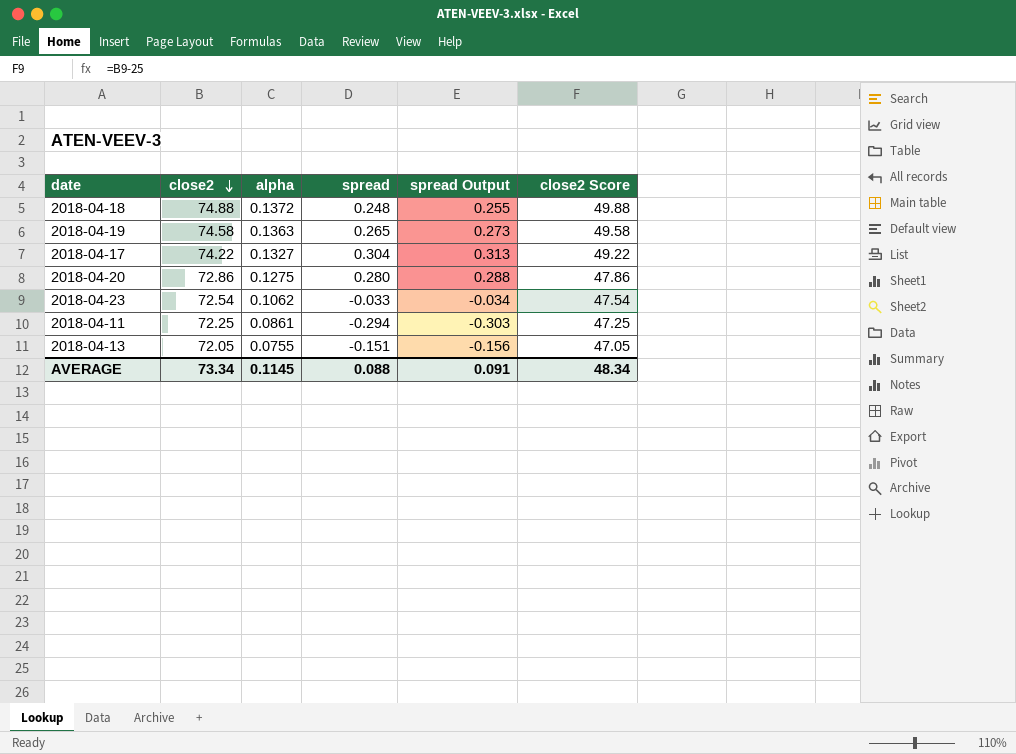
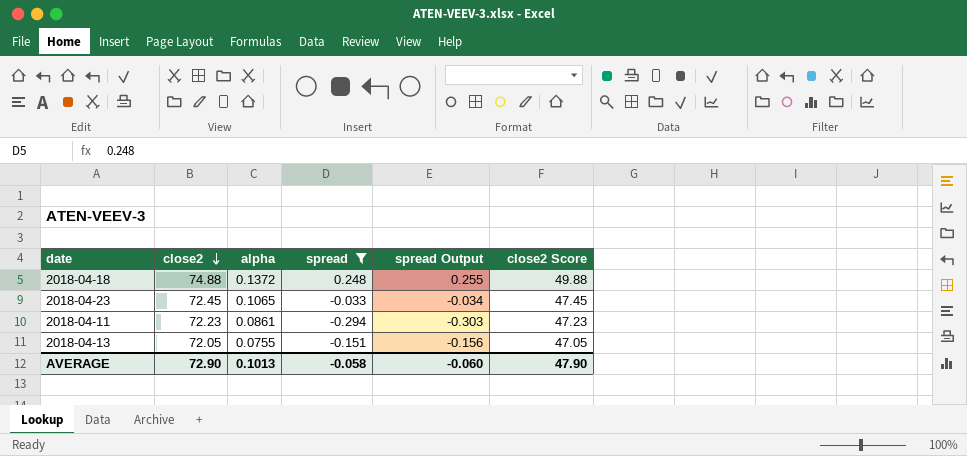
filter: none -> spread <= 0.248
2018-04-23 | close2: 72.54 -> 72.45
2018-04-23 | alpha: 0.1062 -> 0.1065
2018-04-23 | close2 Score: 47.54 -> 47.45
2018-04-11 | close2: 72.25 -> 72.23
2018-04-11 | close2 Score: 47.25 -> 47.23
AVERAGE | close2: 73.34 -> 72.90
AVERAGE | alpha: 0.1145 -> 0.1013
AVERAGE | spread: 0.088 -> -0.058
AVERAGE | spread Output: 0.091 -> -0.060
AVERAGE | close2 Score: 48.34 -> 47.90

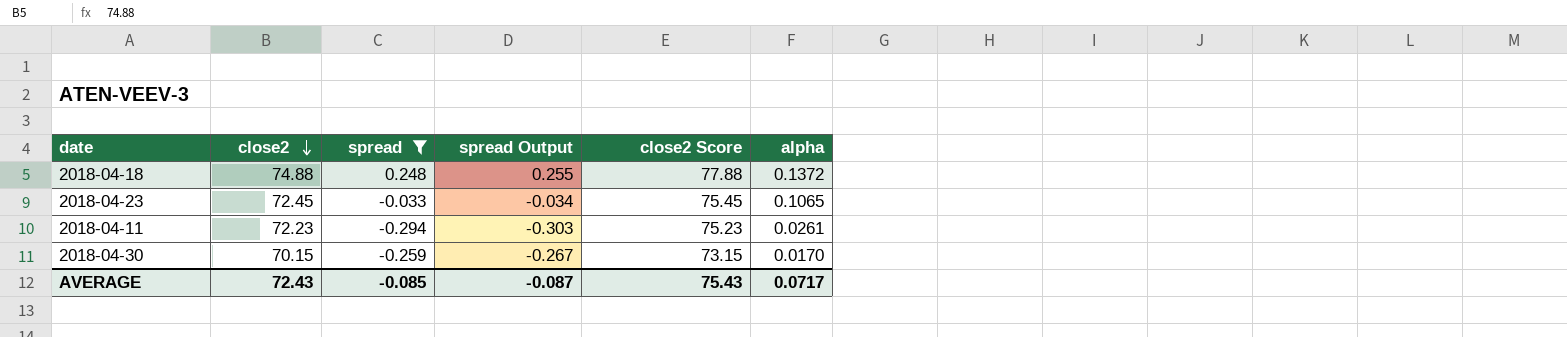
column close2 Score | formula: [close2] - 25 -> [close2] + 3
column alpha | position: 3 -> 6
row 2018-04-13: 72.05 | 0.0755 | -0.151 | -0.156 | 47.05 -> none
2018-04-11 | alpha: 0.0861 -> 0.0261
row 2018-04-30: none -> 70.15 | -0.259 | -0.267 | 73.15 | 0.0170
AVERAGE | close2: 72.90 -> 72.43
AVERAGE | spread: -0.058 -> -0.085
AVERAGE | spread Output: -0.060 -> -0.087
AVERAGE | close2 Score: 47.90 -> 75.43
AVERAGE | alpha: 0.1013 -> 0.0717

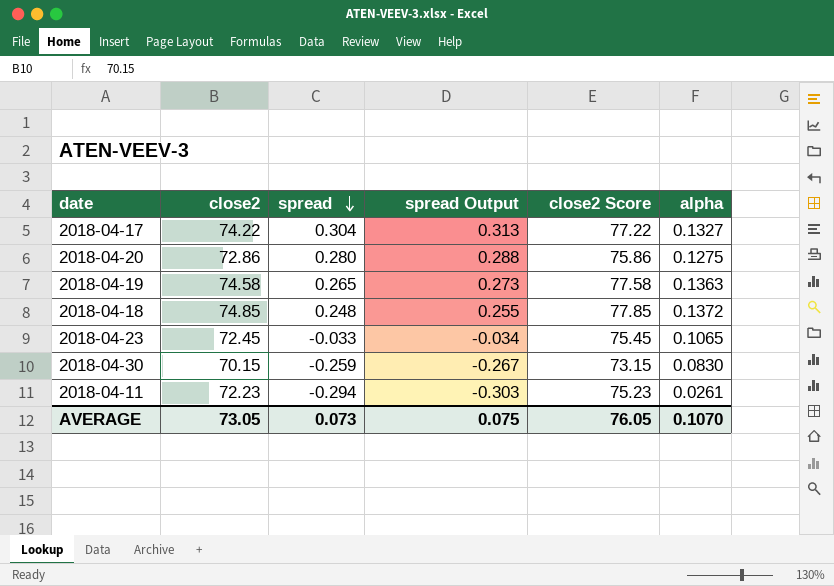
filter: spread <= 0.248 -> none
row order: close2 descending -> spread descending
2018-04-18 | close2: 74.88 -> 74.85
2018-04-18 | close2 Score: 77.88 -> 77.85
2018-04-30 | alpha: 0.0170 -> 0.0830
AVERAGE | close2: 72.43 -> 73.05
AVERAGE | spread: -0.085 -> 0.073
AVERAGE | spread Output: -0.087 -> 0.075
AVERAGE | close2 Score: 75.43 -> 76.05
AVERAGE | alpha: 0.0717 -> 0.1070

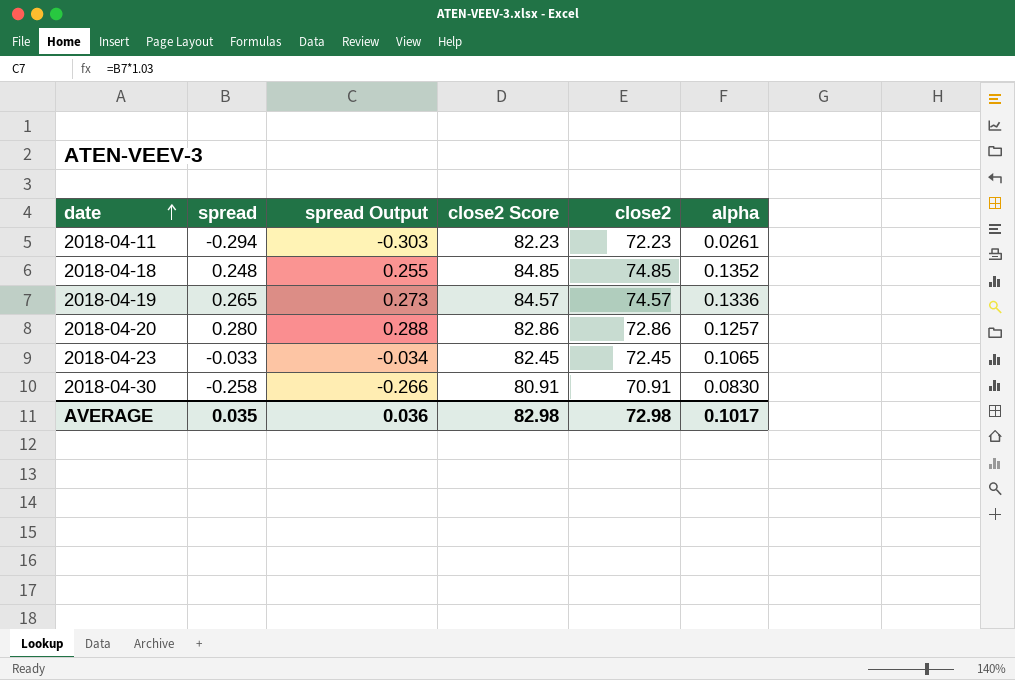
row order: spread descending -> date ascending
column close2 Score | formula: [close2] + 3 -> [close2] + 10
column close2 | position: 2 -> 5
row 2018-04-17: 74.22 | 0.304 | 0.313 | 77.22 | 0.1327 -> none
2018-04-18 | alpha: 0.1372 -> 0.1352
2018-04-19 | close2: 74.58 -> 74.57
2018-04-19 | alpha: 0.1363 -> 0.1336
2018-04-20 | alpha: 0.1275 -> 0.1257
2018-04-30 | spread: -0.259 -> -0.258
2018-04-30 | spread Output: -0.267 -> -0.266
2018-04-30 | close2: 70.15 -> 70.91
AVERAGE | spread: 0.073 -> 0.035
AVERAGE | spread Output: 0.075 -> 0.036
AVERAGE | close2 Score: 76.05 -> 82.98
AVERAGE | close2: 73.05 -> 72.98
AVERAGE | alpha: 0.1070 -> 0.1017

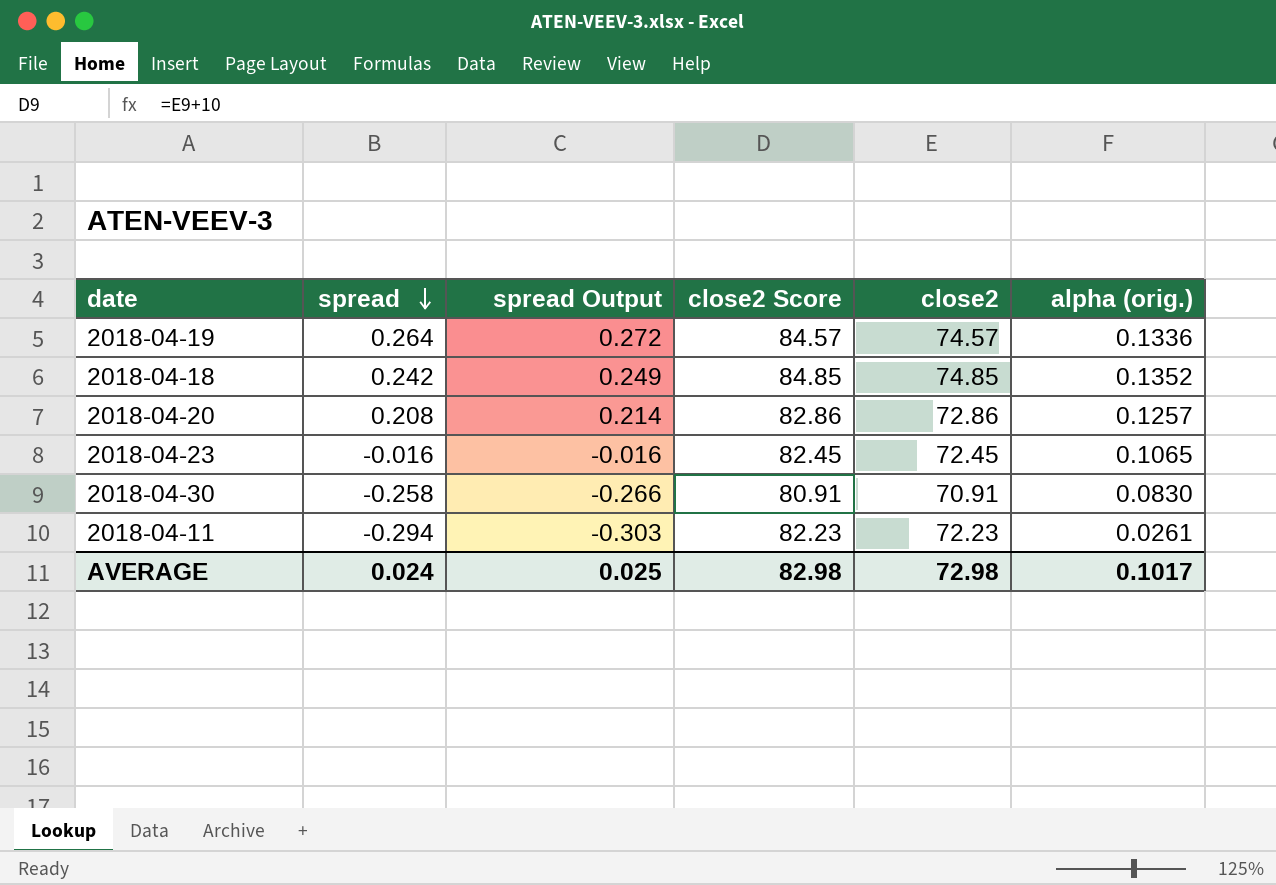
row order: date ascending -> spread descending
column name: alpha -> alpha (orig.)
2018-04-19 | spread: 0.265 -> 0.264
2018-04-19 | spread Output: 0.273 -> 0.272
2018-04-18 | spread: 0.248 -> 0.242
2018-04-18 | spread Output: 0.255 -> 0.249
2018-04-20 | spread: 0.280 -> 0.208
2018-04-20 | spread Output: 0.288 -> 0.214
2018-04-23 | spread: -0.033 -> -0.016
2018-04-23 | spread Output: -0.034 -> -0.016
AVERAGE | spread: 0.035 -> 0.024
AVERAGE | spread Output: 0.036 -> 0.025

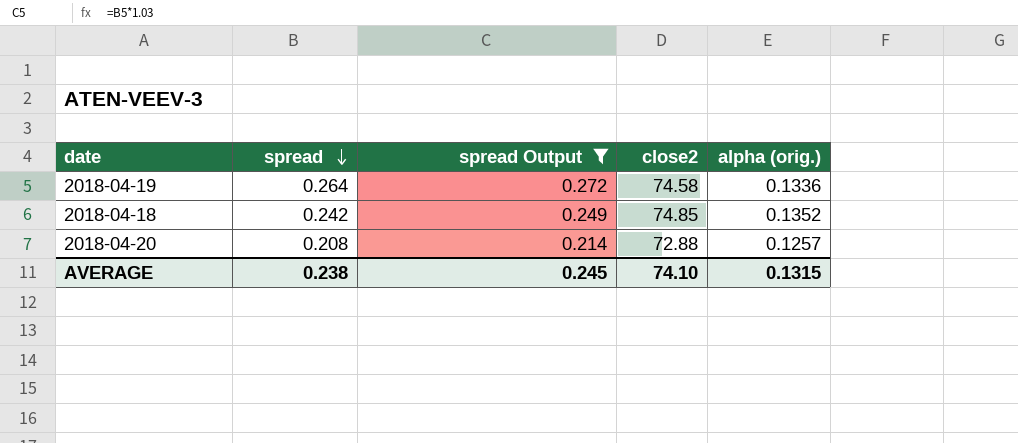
filter: none -> spread Output >= 0.214
column close2 Score | formula: [close2] + 10 -> none
2018-04-19 | close2: 74.57 -> 74.58
2018-04-20 | close2: 72.86 -> 72.88
AVERAGE | spread: 0.024 -> 0.238
AVERAGE | spread Output: 0.025 -> 0.245
AVERAGE | close2: 72.98 -> 74.10
AVERAGE | alpha (orig.): 0.1017 -> 0.1315

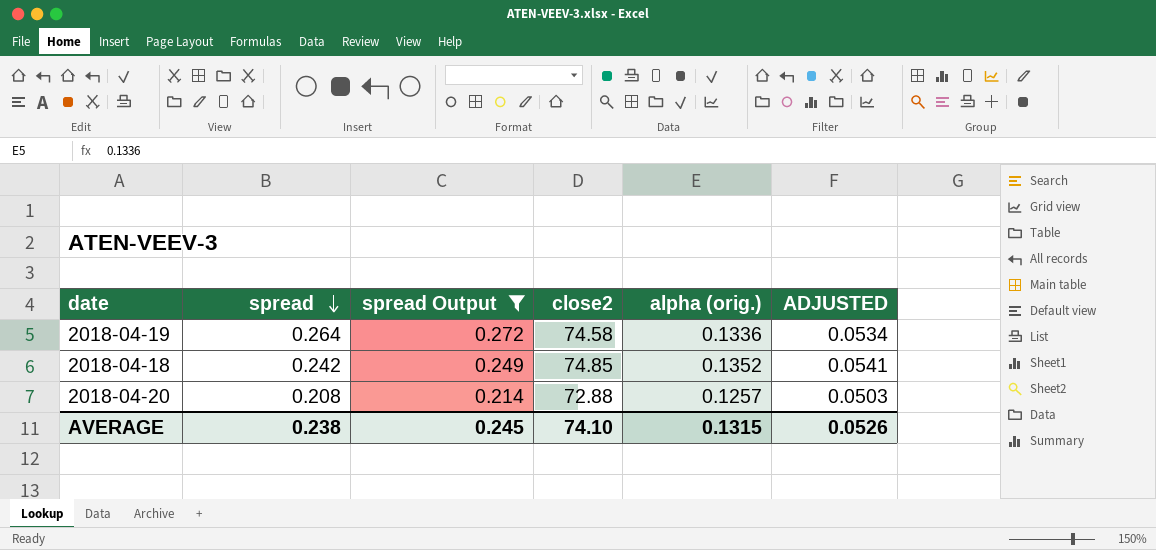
column ADJUSTED | formula: none -> [alpha (orig.)] * 0.4

